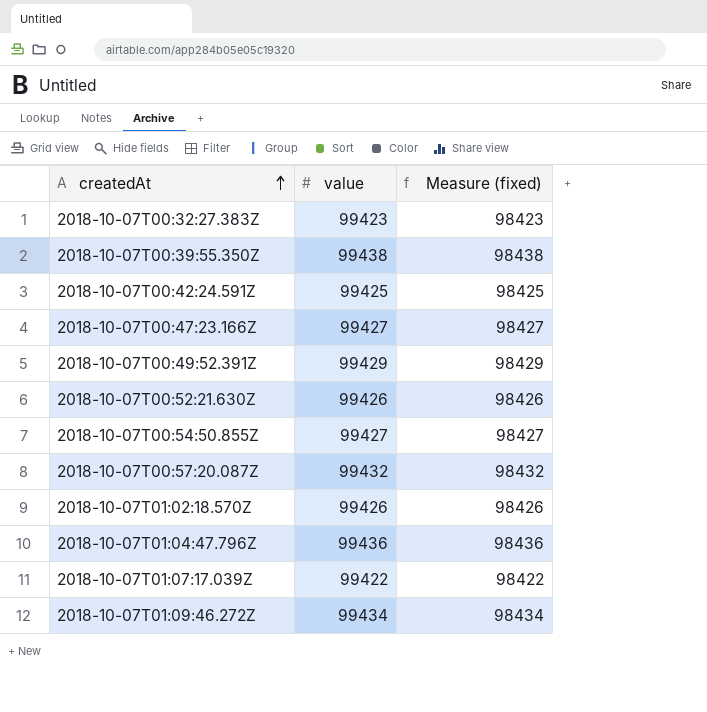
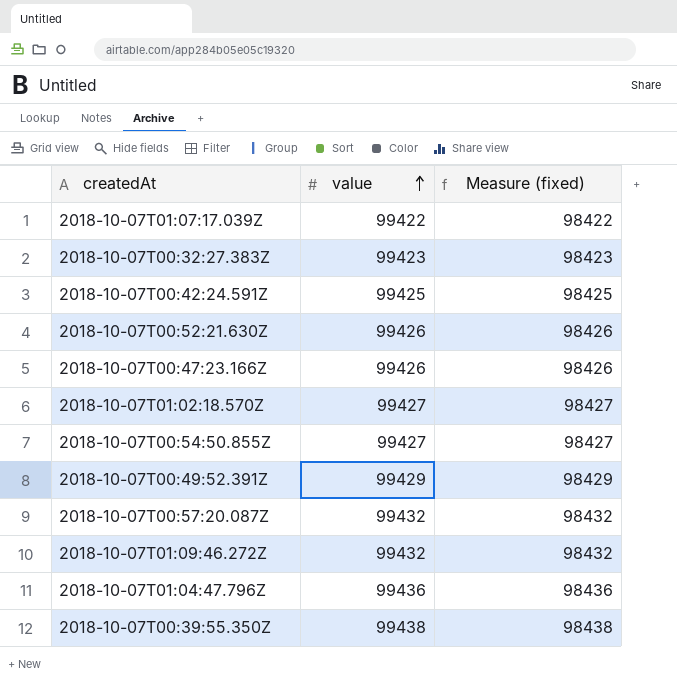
row order: createdAt ascending -> value ascending
2018-10-07T00:47:23.166Z | value: 99427 -> 99426
2018-10-07T00:47:23.166Z | Measure (fixed): 98427 -> 98426
2018-10-07T01:02:18.570Z | value: 99426 -> 99427
2018-10-07T01:02:18.570Z | Measure (fixed): 98426 -> 98427
2018-10-07T01:09:46.272Z | value: 99434 -> 99432
2018-10-07T01:09:46.272Z | Measure (fixed): 98434 -> 98432

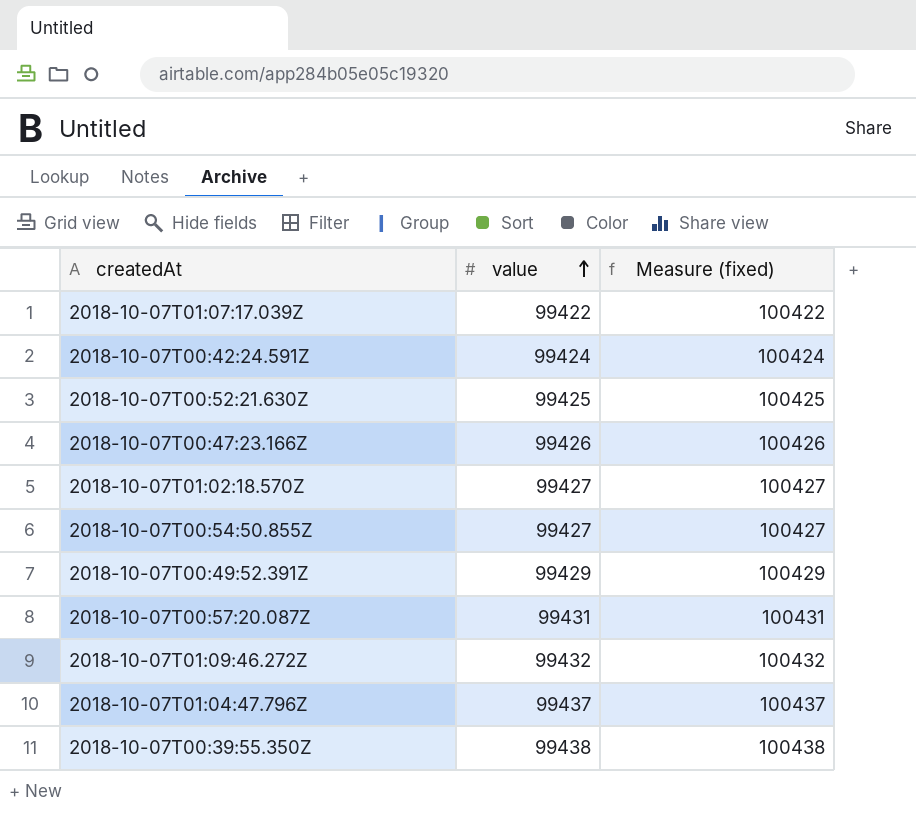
column Measure (fixed) | formula: [value] - 1000 -> [value] + 1000
row 2018-10-07T00:32:27.383Z: 99423 | 98423 -> none
2018-10-07T00:42:24.591Z | value: 99425 -> 99424
2018-10-07T00:52:21.630Z | value: 99426 -> 99425
2018-10-07T00:57:20.087Z | value: 99432 -> 99431
2018-10-07T01:04:47.796Z | value: 99436 -> 99437

